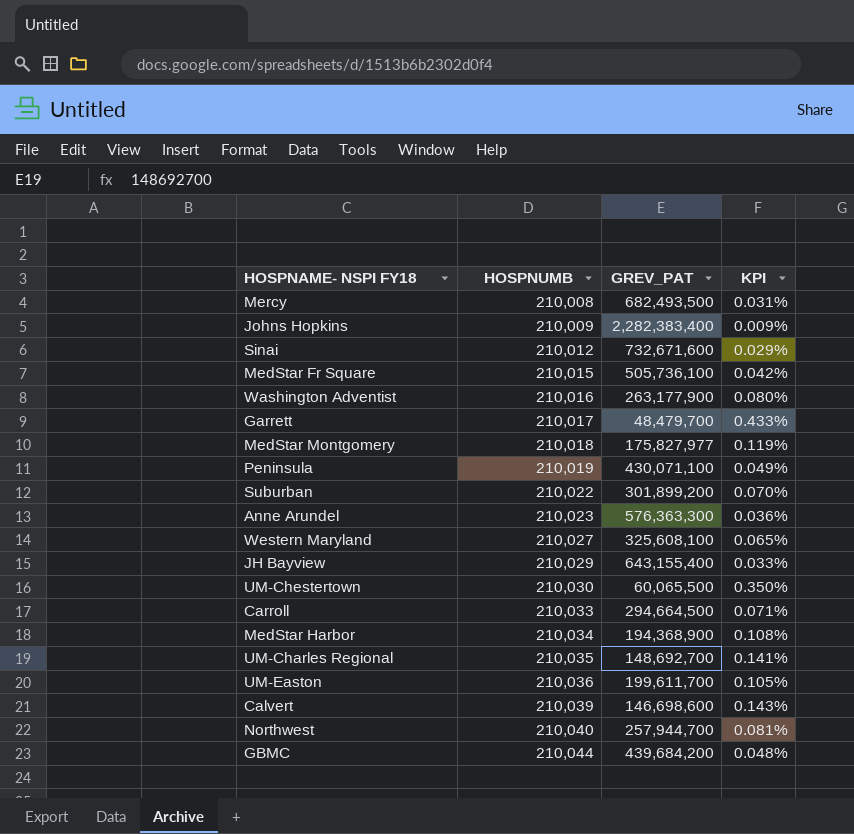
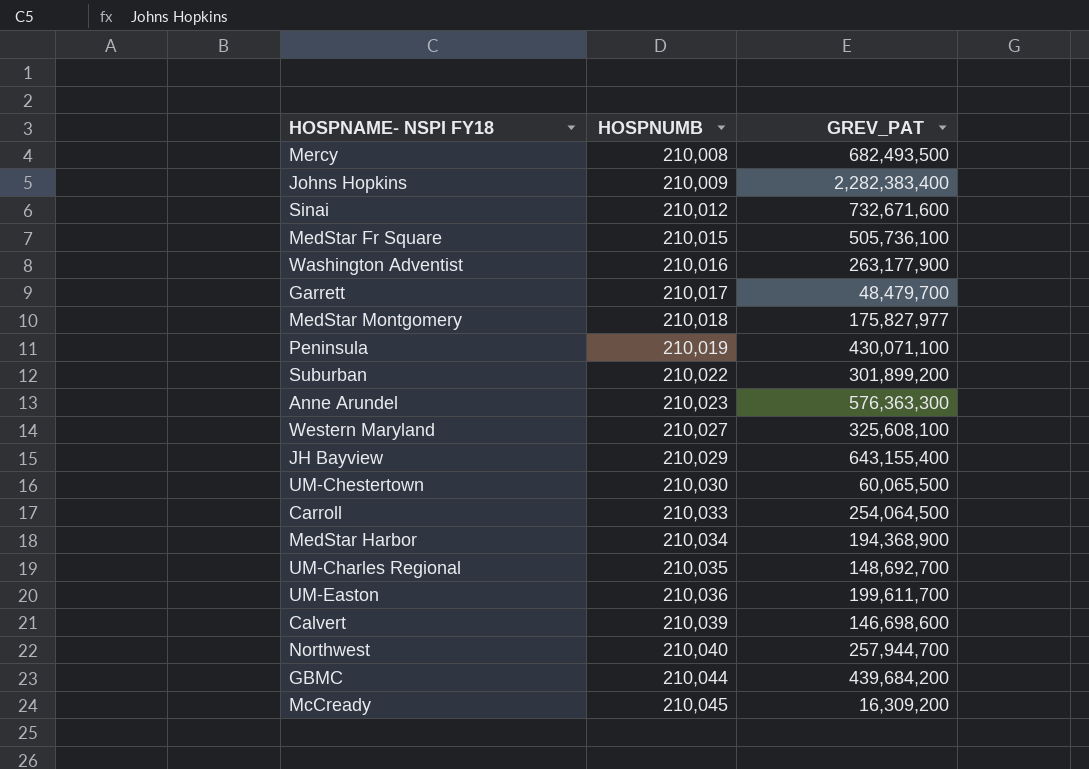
column KPI | formula: [HOSPNUMB] / [GREV_PAT] -> none
Carroll | GREV_PAT: 294,664,500 -> 254,064,500
row McCready: none -> 210,045 | 16,309,200

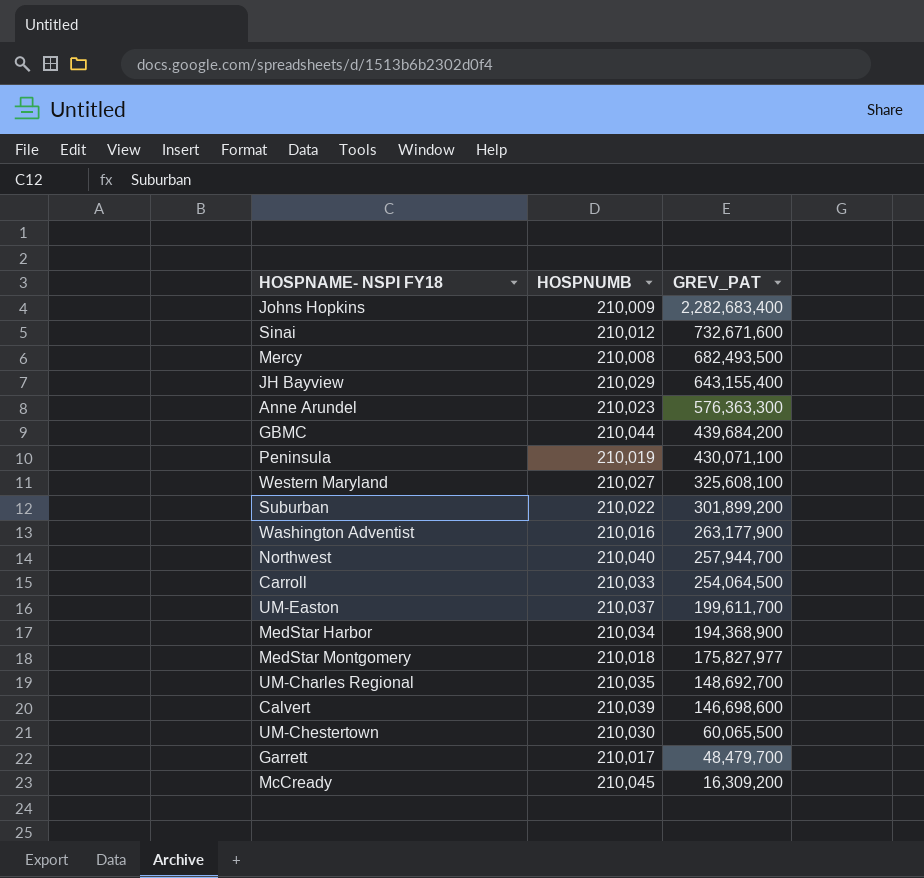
row order: HOSPNUMB ascending -> GREV_PAT descending
row MedStar Fr Square: 210,015 | 505,736,100 -> none
Johns Hopkins | GREV_PAT: 2,282,383,400 -> 2,282,683,400
UM-Easton | HOSPNUMB: 210,036 -> 210,037

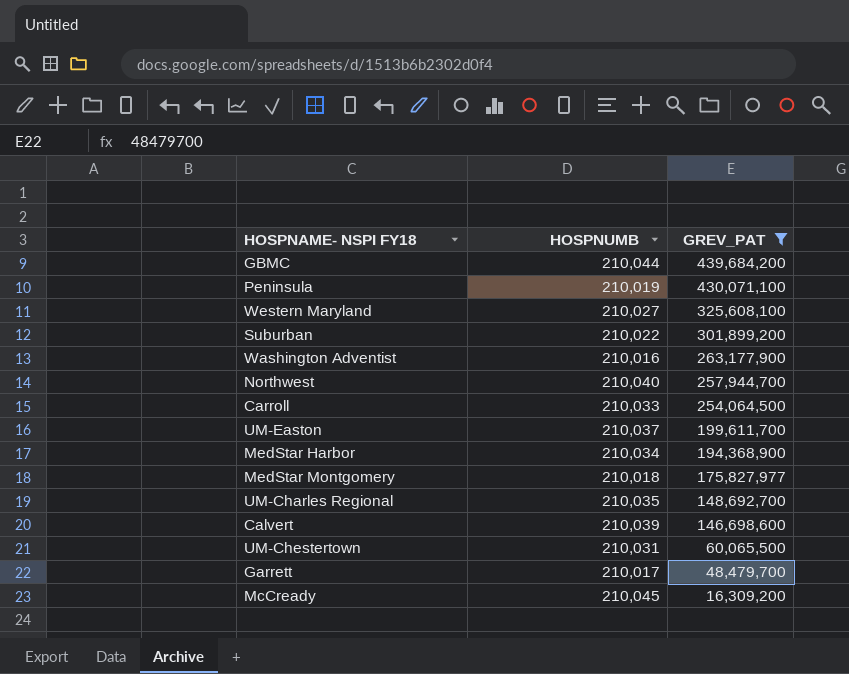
filter: none -> GREV_PAT <= 439,684,200
UM-Chestertown | HOSPNUMB: 210,030 -> 210,031

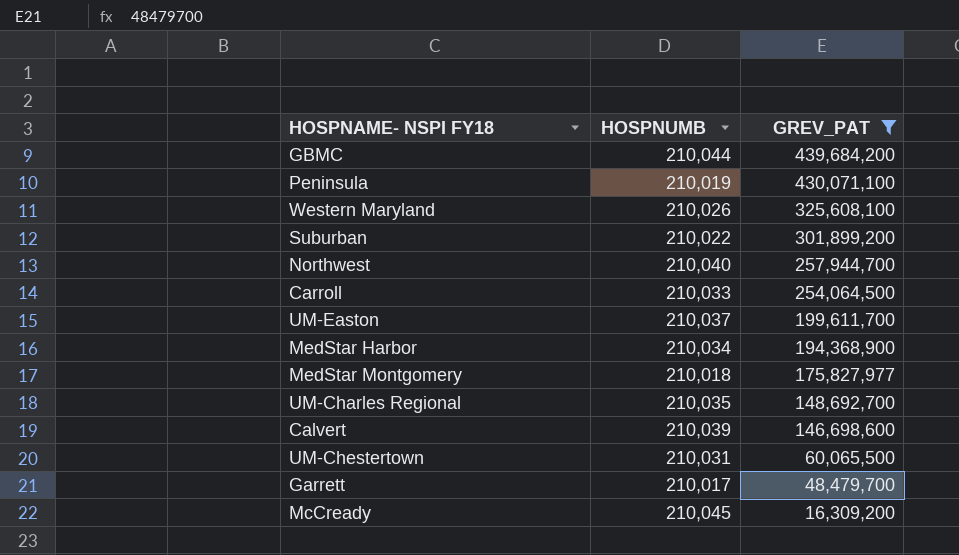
row Washington Adventist: 210,016 | 263,177,900 -> none
Western Maryland | HOSPNUMB: 210,027 -> 210,026

